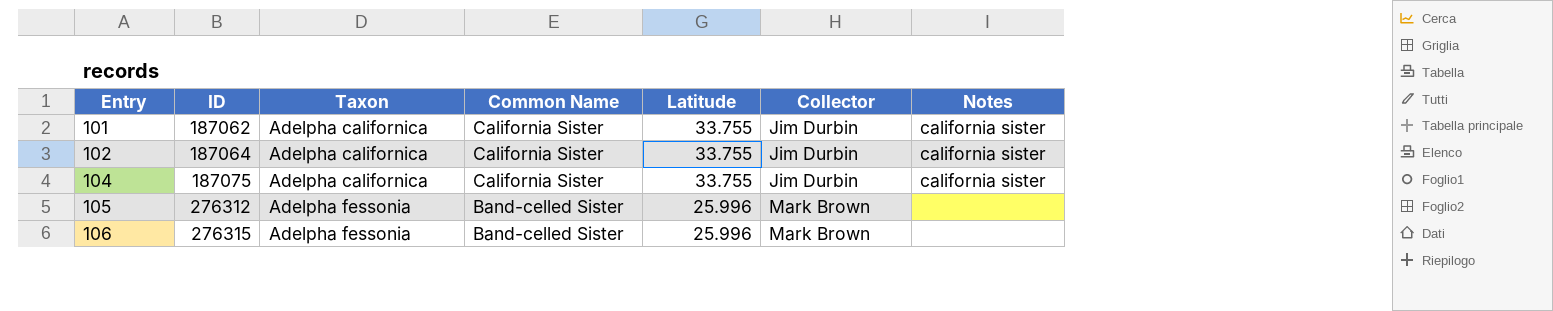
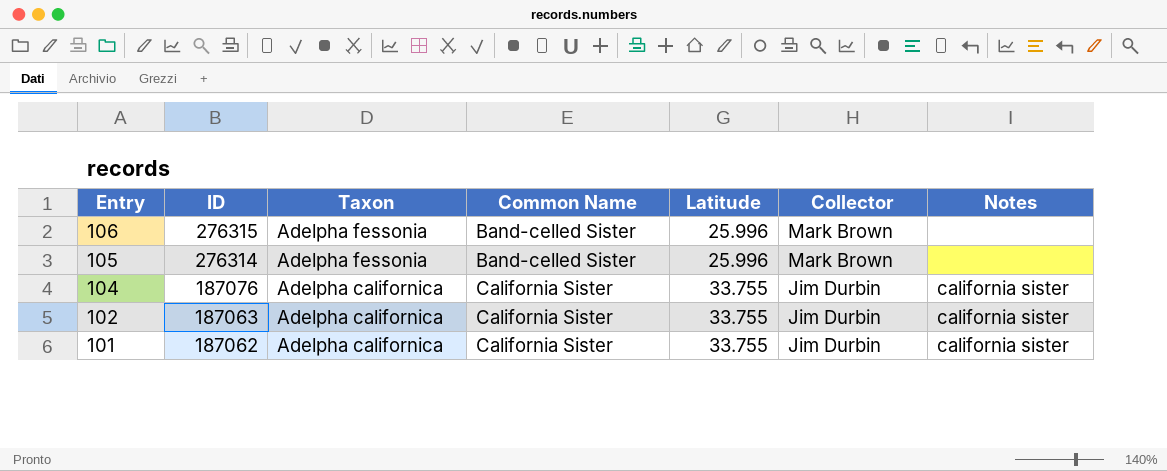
row order: Entry ascending -> Entry descending
105 | ID: 276312 -> 276314
104 | ID: 187075 -> 187076
102 | ID: 187064 -> 187063

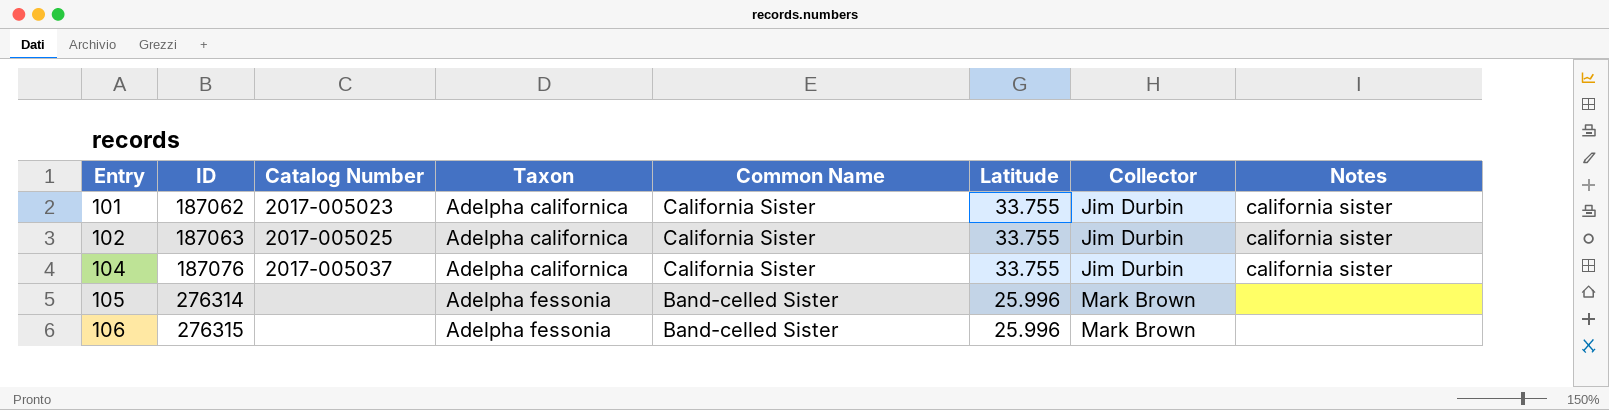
row order: Entry descending -> Entry ascending
column Catalog Number | position: none -> 3

